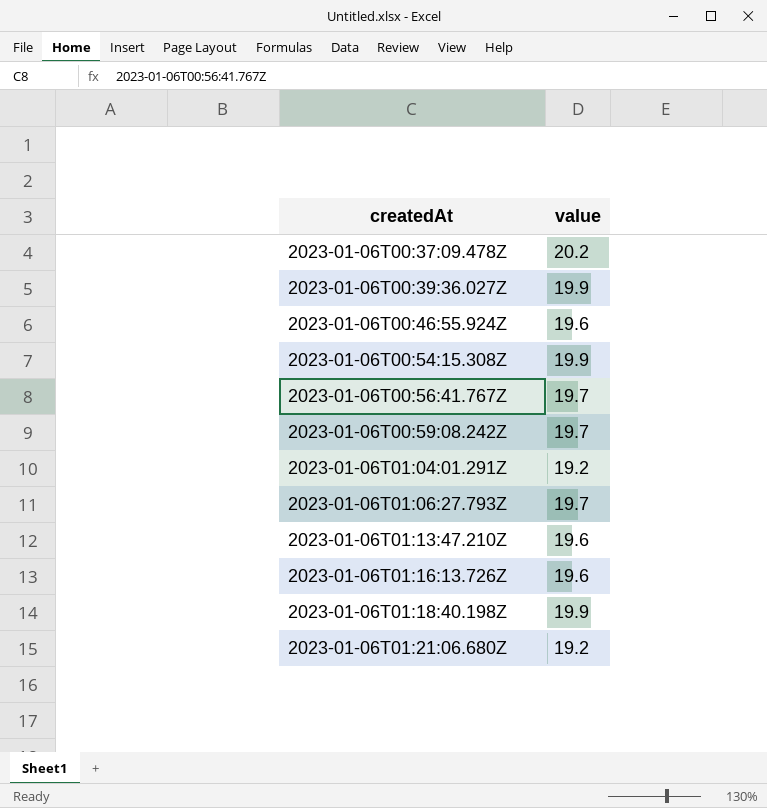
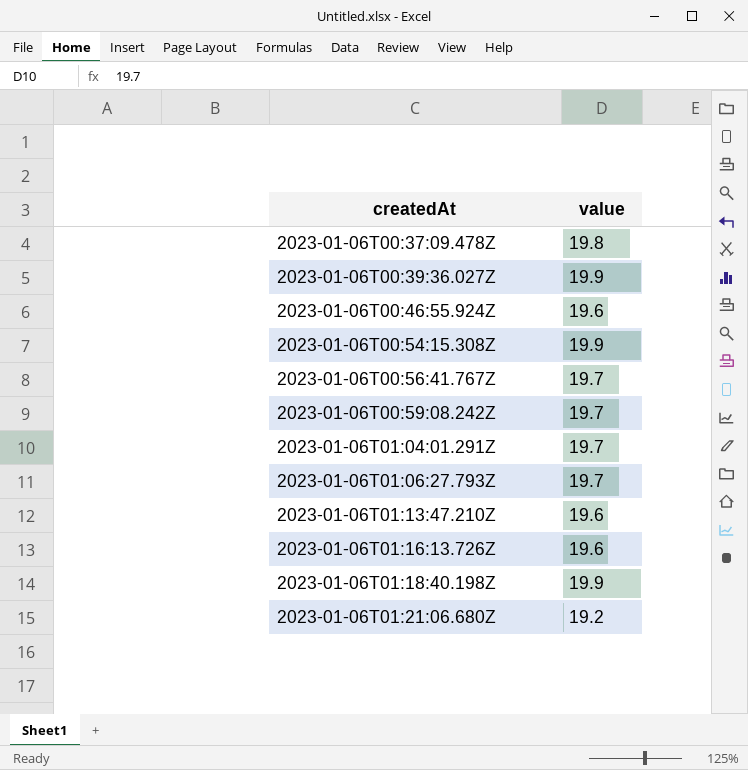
2023-01-06T00:37:09.478Z | value: 20.2 -> 19.8
2023-01-06T01:04:01.291Z | value: 19.2 -> 19.7

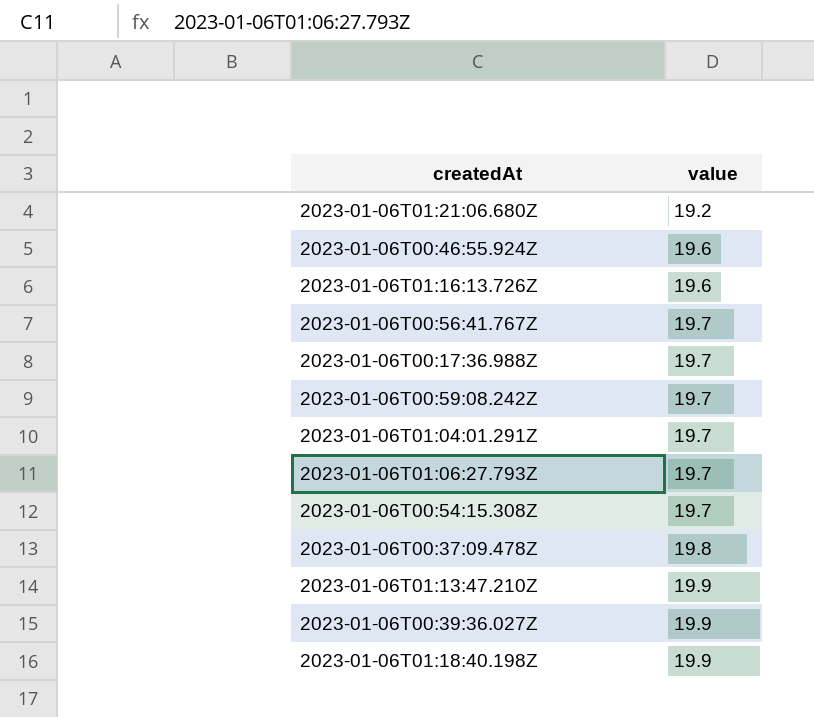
row order: createdAt ascending -> value ascending
row 2023-01-06T00:17:36.988Z: none -> 19.7
2023-01-06T00:54:15.308Z | value: 19.9 -> 19.7
2023-01-06T01:13:47.210Z | value: 19.6 -> 19.9

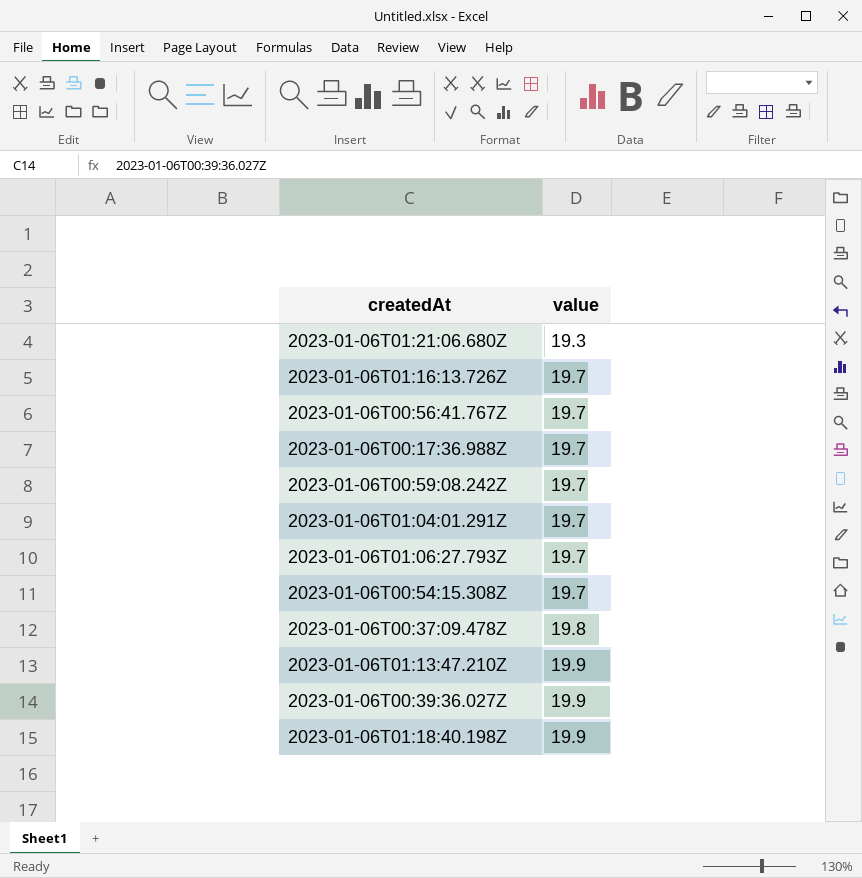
row 2023-01-06T00:46:55.924Z: 19.6 -> none
2023-01-06T01:21:06.680Z | value: 19.2 -> 19.3
2023-01-06T01:16:13.726Z | value: 19.6 -> 19.7

